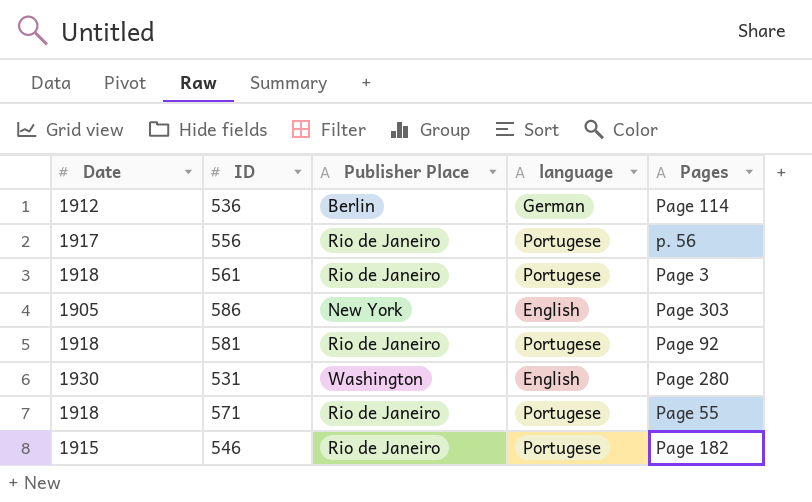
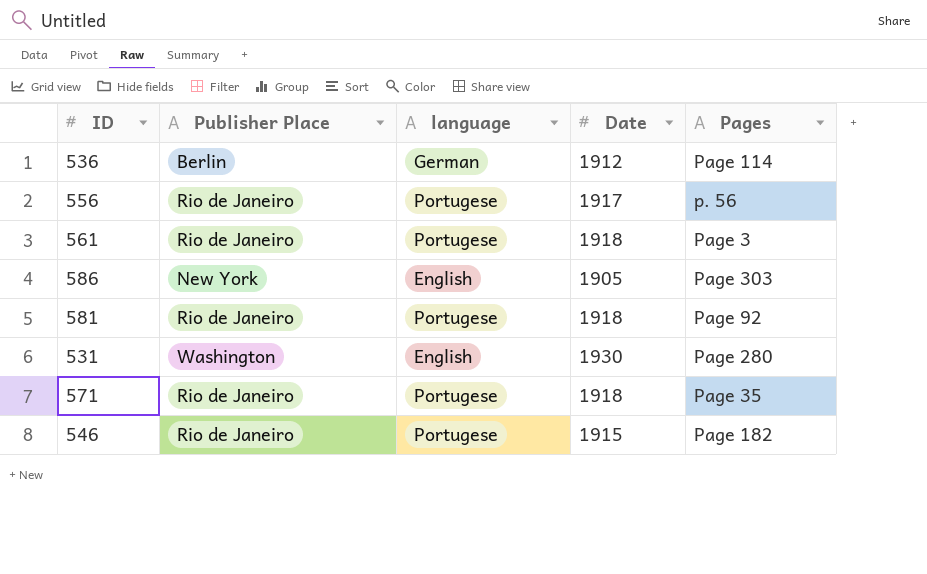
column Date | position: 1 -> 4
571 | Pages: Page 55 -> Page 35

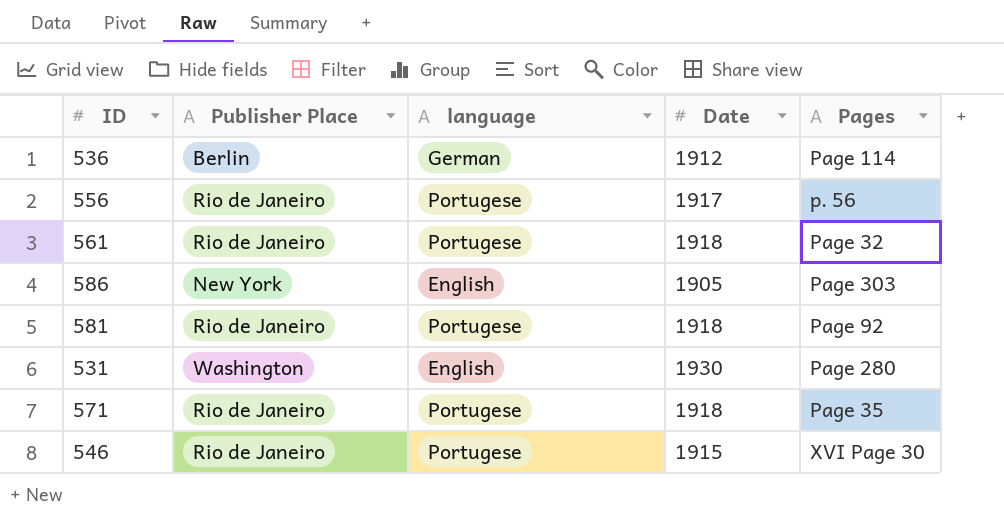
561 | Pages: Page 3 -> Page 32
546 | Pages: Page 182 -> XVI Page 30

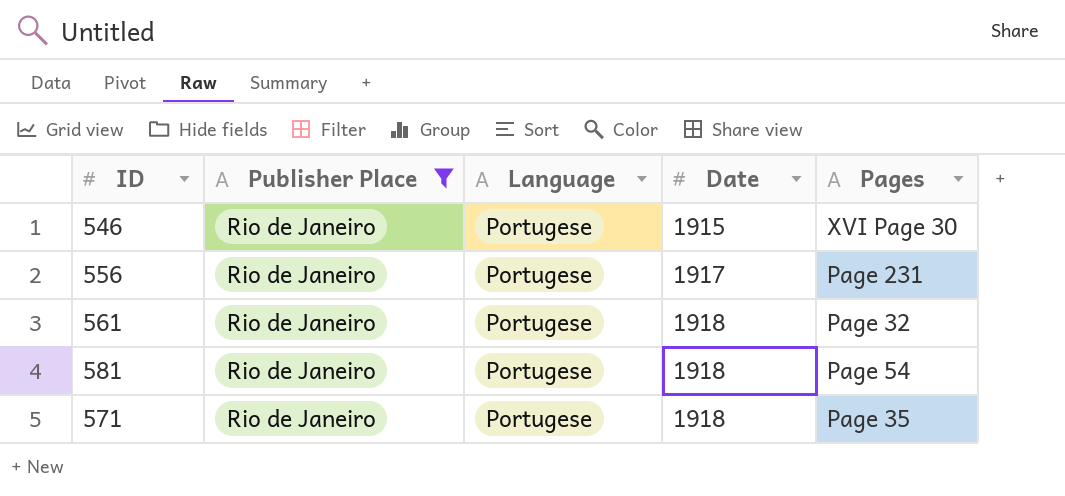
filter: none -> Publisher Place = Rio de Janeiro
row order: none -> Date ascending
column name: language -> Language
556 | Pages: p. 56 -> Page 231
581 | Pages: Page 92 -> Page 54

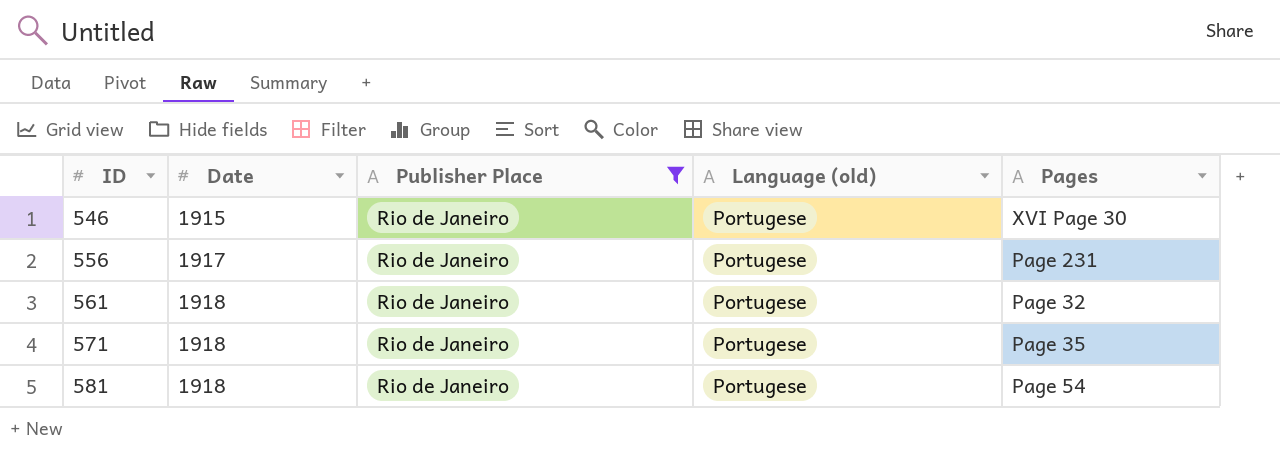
row order: Date ascending -> ID ascending
column Date | position: 4 -> 2
column name: Language -> Language (old)

